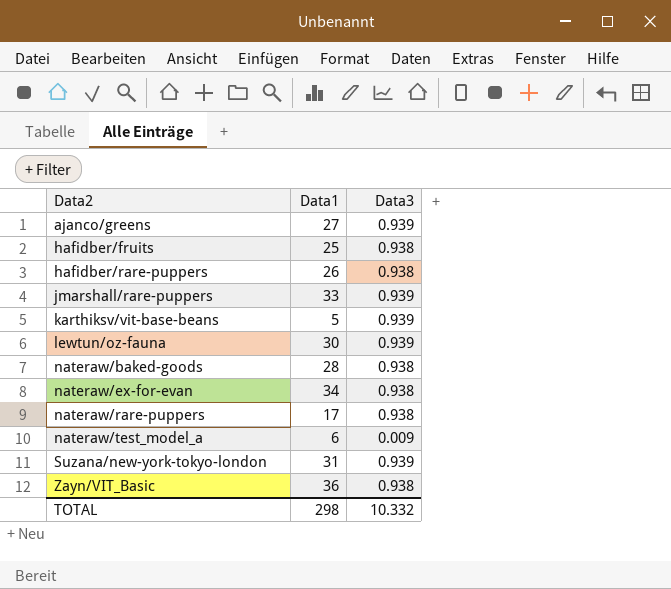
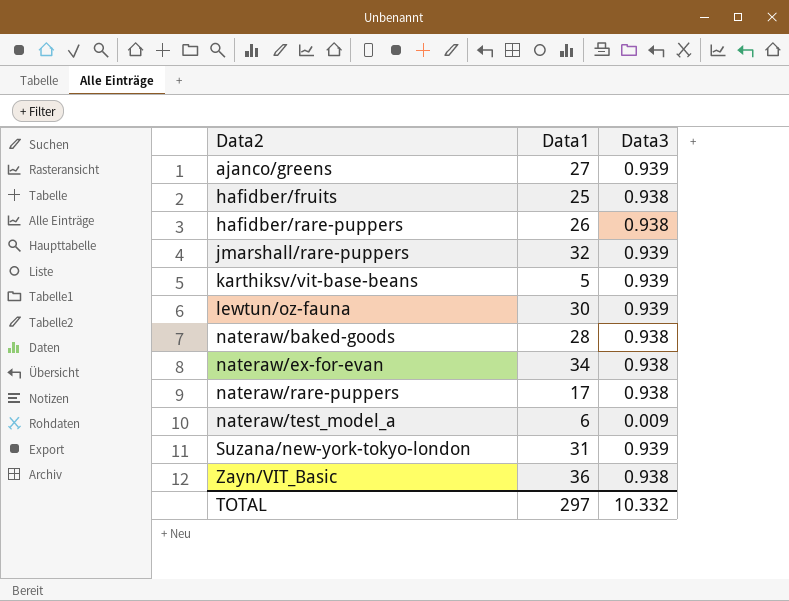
jmarshall/rare-puppers | Data1: 33 -> 32
TOTAL | Data1: 298 -> 297

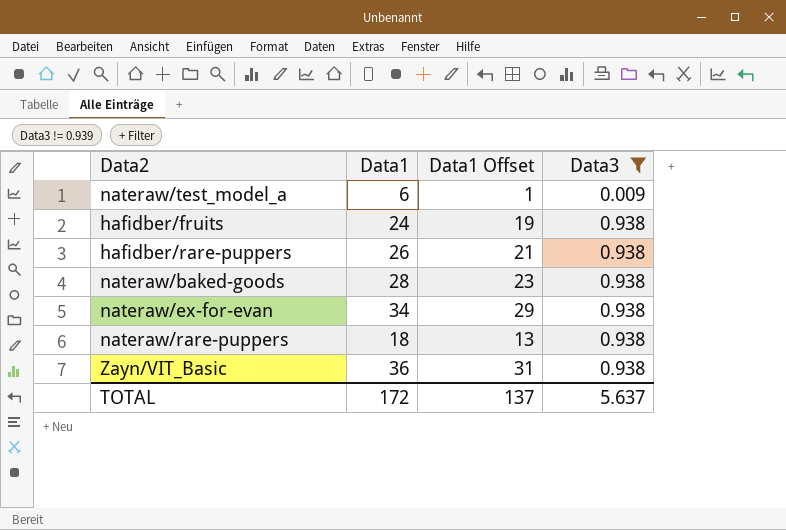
filter: none -> Data3 != 0.939
row order: Data2 ascending -> Data3 ascending
column Data1 Offset | formula: none -> [Data1] - 5
hafidber/fruits | Data1: 25 -> 24
nateraw/rare-puppers | Data1: 17 -> 18
TOTAL | Data1: 297 -> 172
TOTAL | Data3: 10.332 -> 5.637

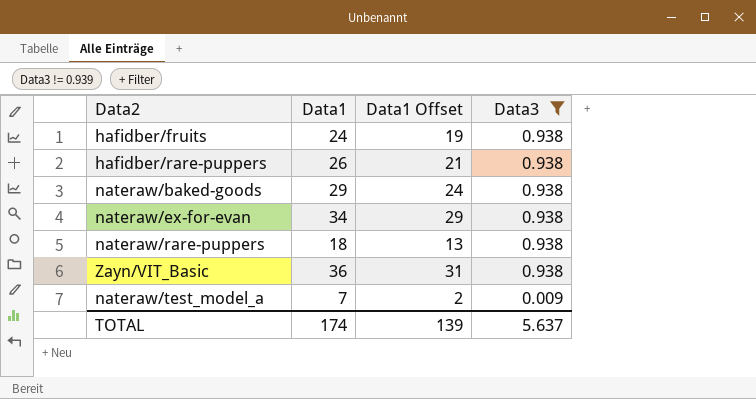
row order: Data3 ascending -> Data3 descending
nateraw/baked-goods | Data1: 28 -> 29
nateraw/baked-goods | Data1 Offset: 23 -> 24
nateraw/test_model_a | Data1: 6 -> 7
nateraw/test_model_a | Data1 Offset: 1 -> 2
TOTAL | Data1: 172 -> 174
TOTAL | Data1 Offset: 137 -> 139

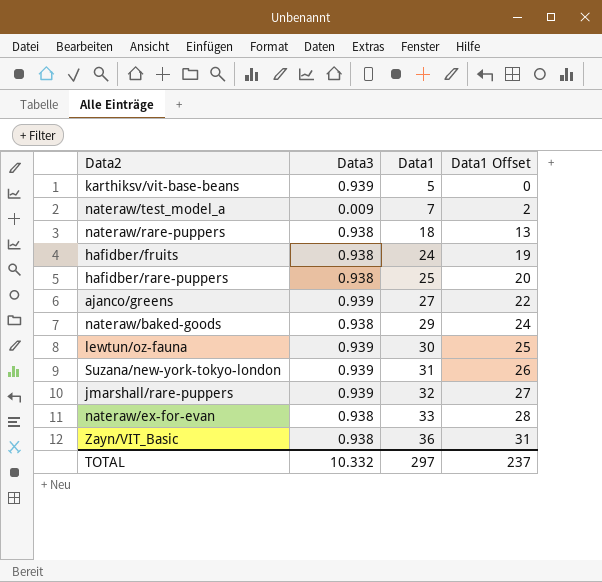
filter: Data3 != 0.939 -> none
row order: Data3 descending -> Data1 ascending
column Data3 | position: 4 -> 2
hafidber/rare-puppers | Data1: 26 -> 25
hafidber/rare-puppers | Data1 Offset: 21 -> 20
nateraw/ex-for-evan | Data1: 34 -> 33
nateraw/ex-for-evan | Data1 Offset: 29 -> 28
TOTAL | Data3: 5.637 -> 10.332
TOTAL | Data1: 174 -> 297
TOTAL | Data1 Offset: 139 -> 237

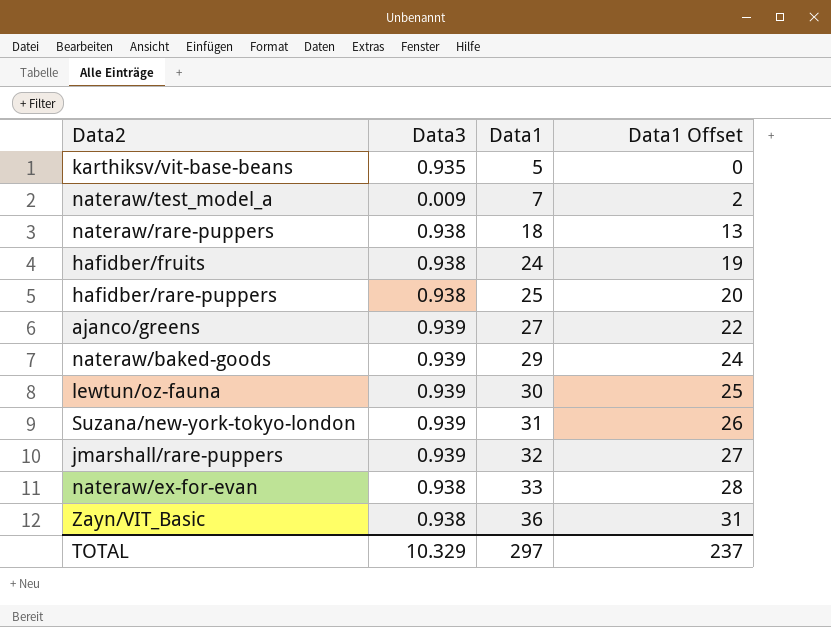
karthiksv/vit-base-beans | Data3: 0.939 -> 0.935
nateraw/baked-goods | Data3: 0.938 -> 0.939
TOTAL | Data3: 10.332 -> 10.329

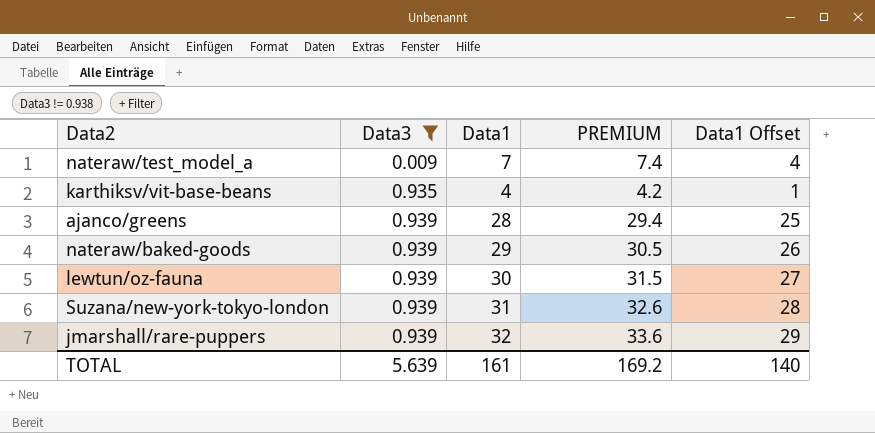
filter: none -> Data3 != 0.938
row order: Data1 ascending -> Data3 ascending
column PREMIUM | formula: none -> [Data1] * 1.05
column Data1 Offset | formula: [Data1] - 5 -> [Data1] - 3
karthiksv/vit-base-beans | Data1: 5 -> 4
ajanco/greens | Data1: 27 -> 28
TOTAL | Data3: 10.329 -> 5.639
TOTAL | Data1: 297 -> 161
TOTAL | Data1 Offset: 237 -> 140

